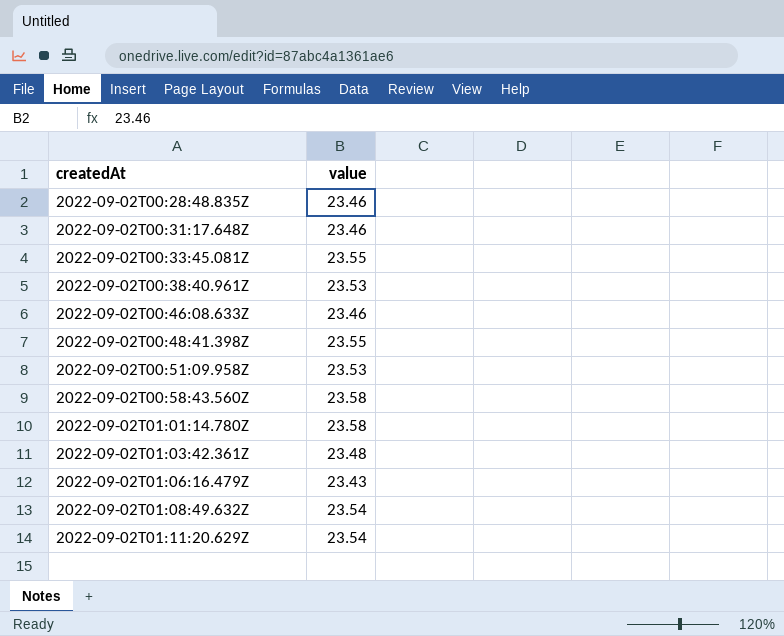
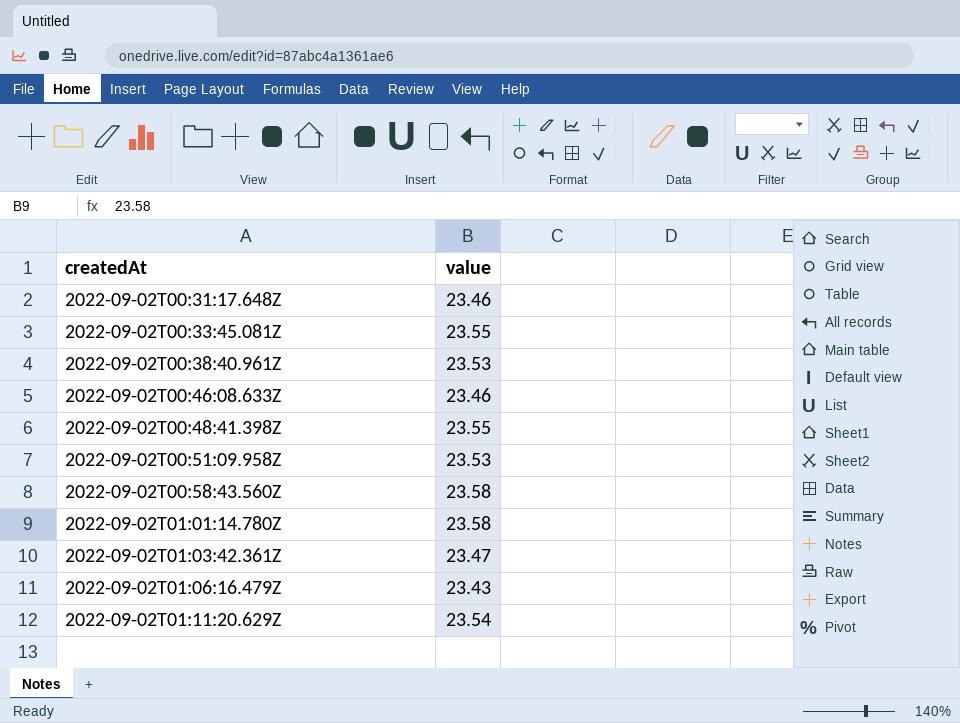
row 2022-09-02T00:28:48.835Z: 23.46 -> none
row 2022-09-02T01:08:49.632Z: 23.54 -> none
2022-09-02T01:03:42.361Z | value: 23.48 -> 23.47

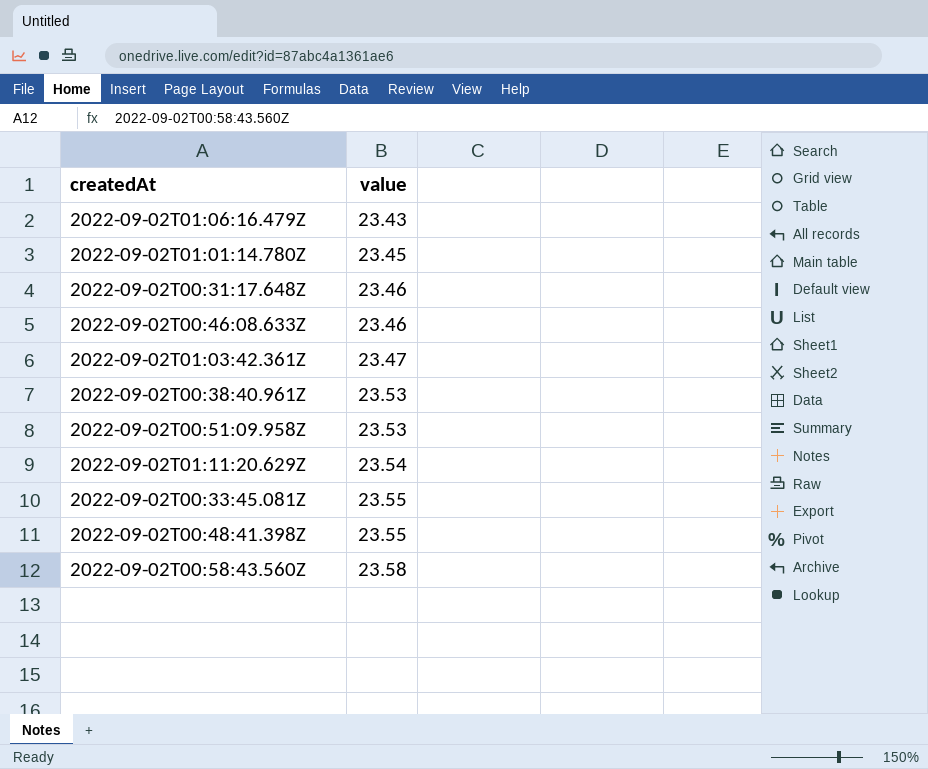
row order: createdAt ascending -> value ascending
2022-09-02T01:01:14.780Z | value: 23.58 -> 23.45

